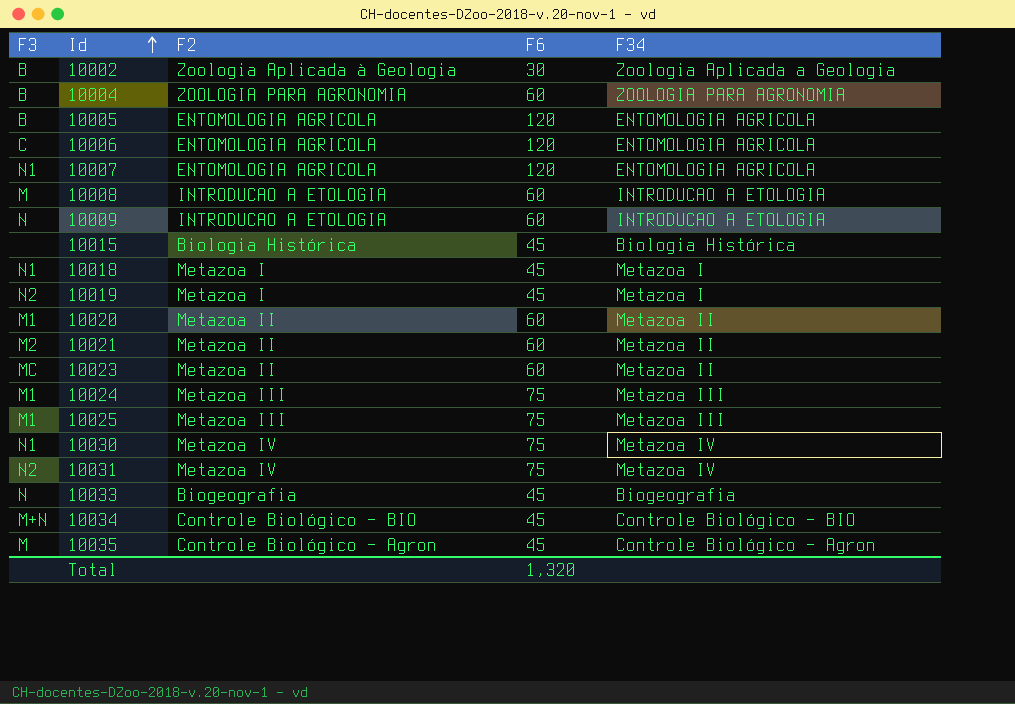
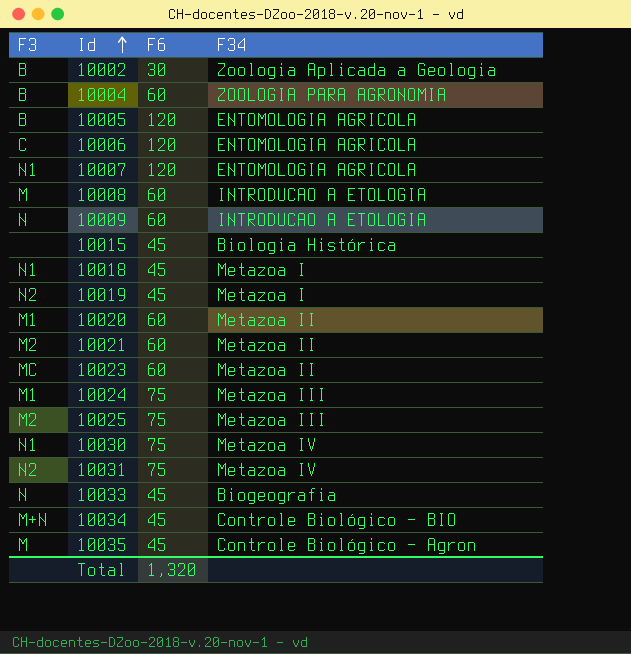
column F2 | position: 3 -> none
10025 | F3: M1 -> M2

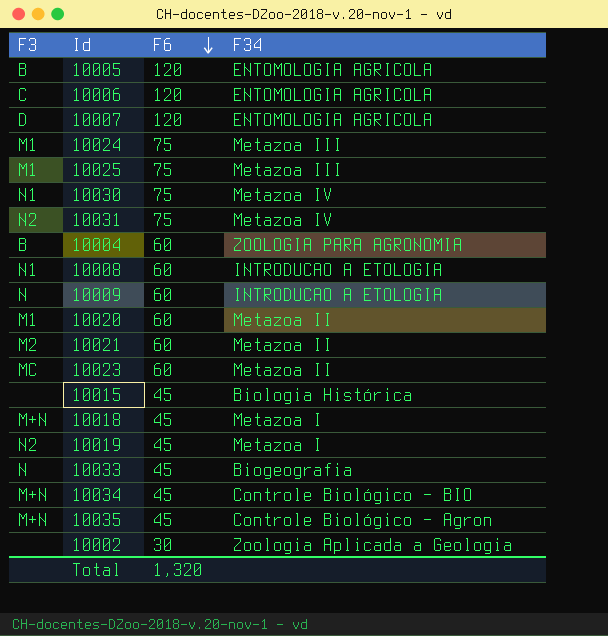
row order: Id ascending -> F6 descending
10007 | F3: N1 -> D
10025 | F3: M2 -> M1
10008 | F3: M -> N1
10018 | F3: N1 -> M+N
10035 | F3: M -> M+N
10002 | F3: B -> none

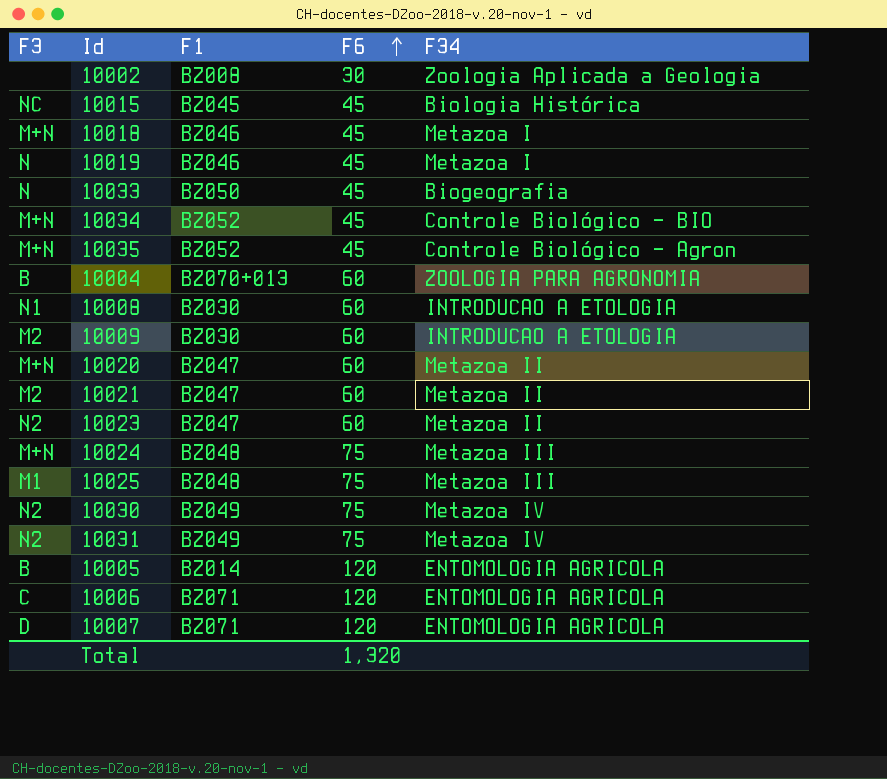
row order: F6 descending -> F6 ascending
column F1 | position: none -> 3
10015 | F3: none -> NC
10019 | F3: N2 -> N
10009 | F3: N -> M2
10020 | F3: M1 -> M+N
10023 | F3: MC -> N2
10024 | F3: M1 -> M+N
10030 | F3: N1 -> N2

